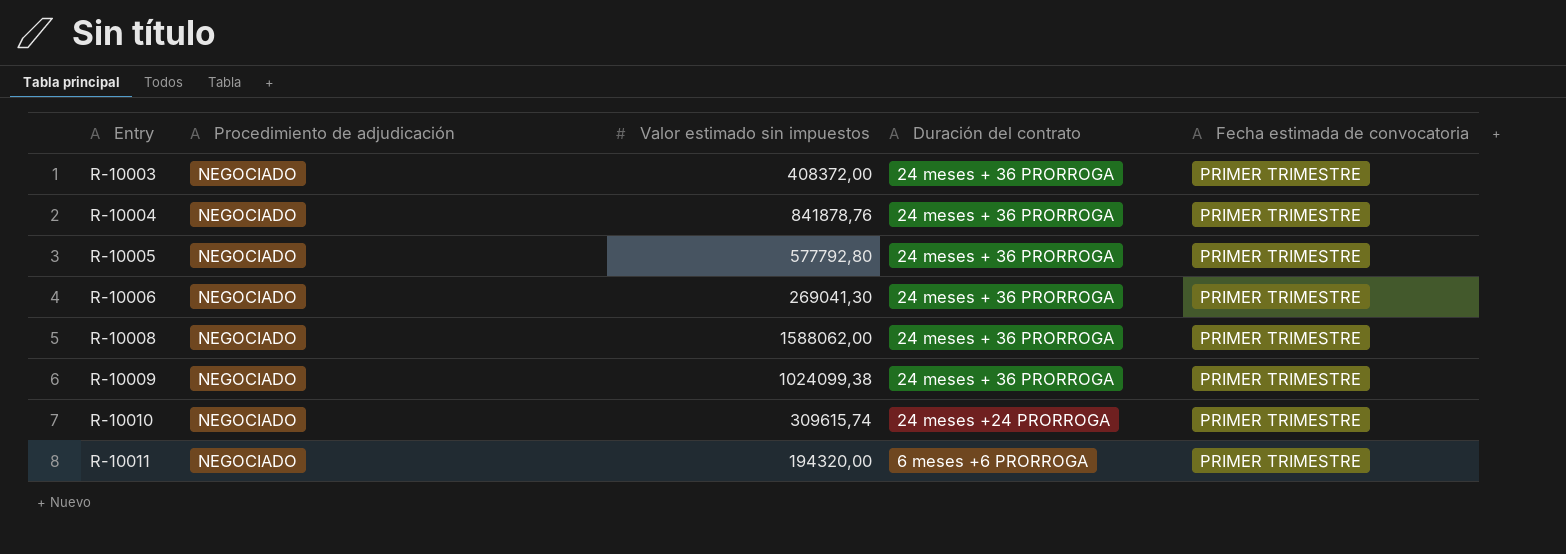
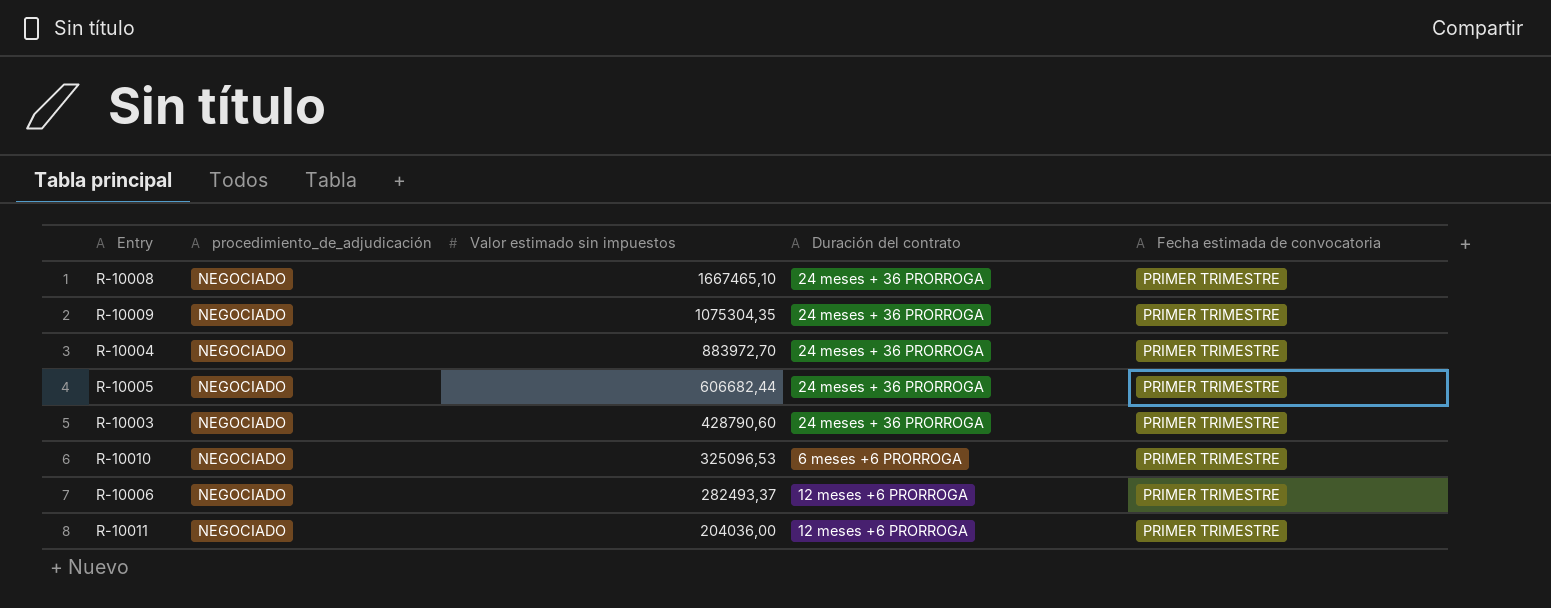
row order: Entry ascending -> Valor estimado sin impuestos descending
column name: Procedimiento de adjudicación -> procedimiento_de_adjudicación
R-10008 | Valor estimado sin impuestos: 1588062,00 -> 1667465,10
R-10009 | Valor estimado sin impuestos: 1024099,38 -> 1075304,35
R-10004 | Valor estimado sin impuestos: 841878,76 -> 883972,70
R-10005 | Valor estimado sin impuestos: 577792,80 -> 606682,44
R-10003 | Valor estimado sin impuestos: 408372,00 -> 428790,60
R-10010 | Valor estimado sin impuestos: 309615,74 -> 325096,53
R-10010 | Duración del contrato: 24 meses +24 PRORROGA -> 6 meses +6 PRORROGA
R-10006 | Valor estimado sin impuestos: 269041,30 -> 282493,37
R-10006 | Duración del contrato: 24 meses + 36 PRORROGA -> 12 meses +6 PRORROGA
R-10011 | Valor estimado sin impuestos: 194320,00 -> 204036,00
R-10011 | Duración del contrato: 6 meses +6 PRORROGA -> 12 meses +6 PRORROGA

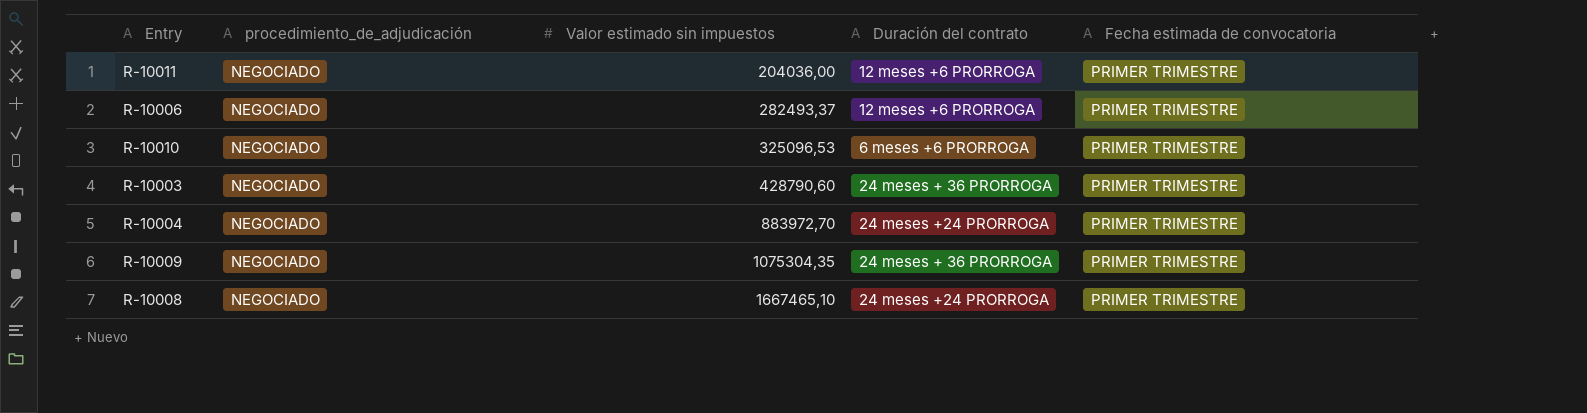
row order: Valor estimado sin impuestos descending -> Valor estimado sin impuestos ascending
row R-10005: NEGOCIADO | 606682,44 | 24 meses + 36 PRORROGA | PRIMER TRIMESTRE -> none
R-10004 | Duración del contrato: 24 meses + 36 PRORROGA -> 24 meses +24 PRORROGA
R-10008 | Duración del contrato: 24 meses + 36 PRORROGA -> 24 meses +24 PRORROGA

